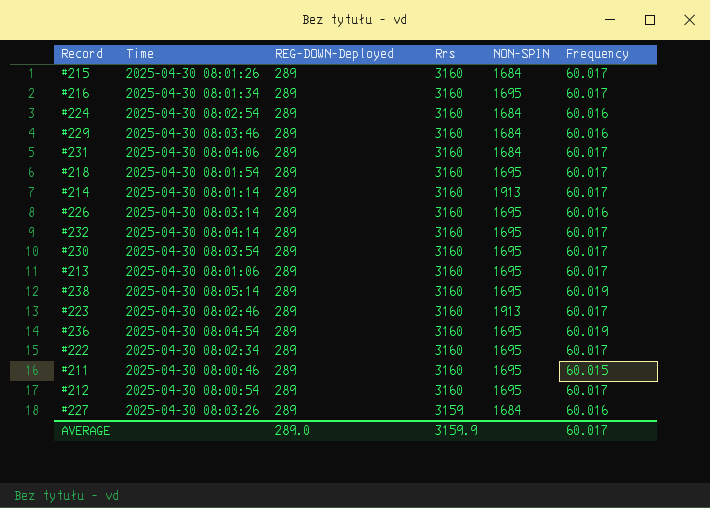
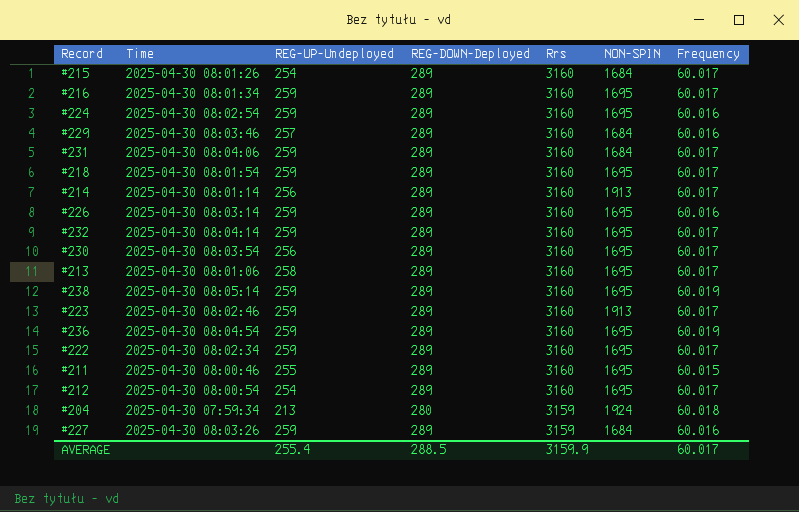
column REG-UP-Undeployed | position: none -> 3
#224 | NON-SPIN: 1684 -> 1695
row #204: none -> 2025-04-30 07:59:34 | 213 | 280 | 3159 | 1924 | 60.018
AVERAGE | REG-DOWN-Deployed: 289.0 -> 288.5

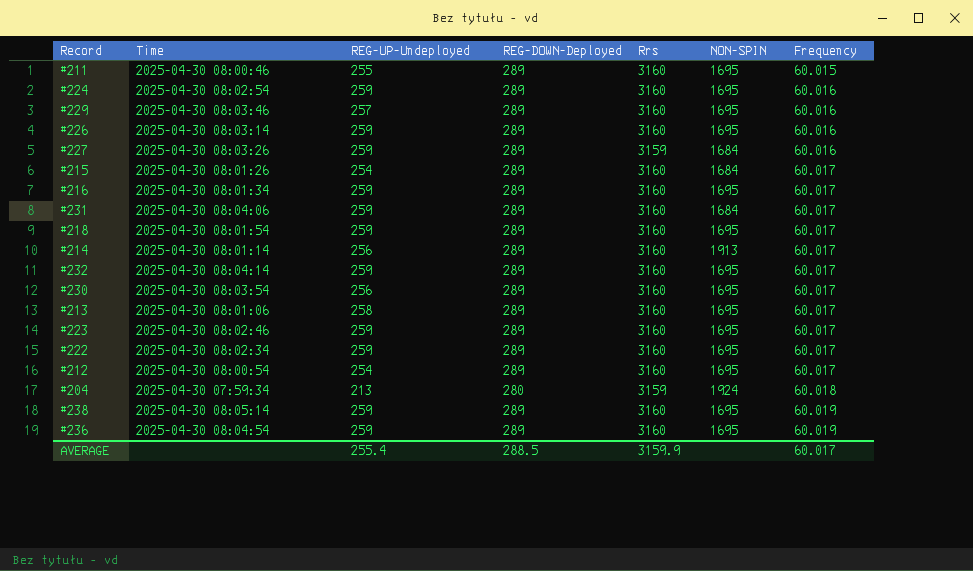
row order: Rrs descending -> Frequency ascending
#229 | NON-SPIN: 1684 -> 1695
#223 | NON-SPIN: 1913 -> 1695

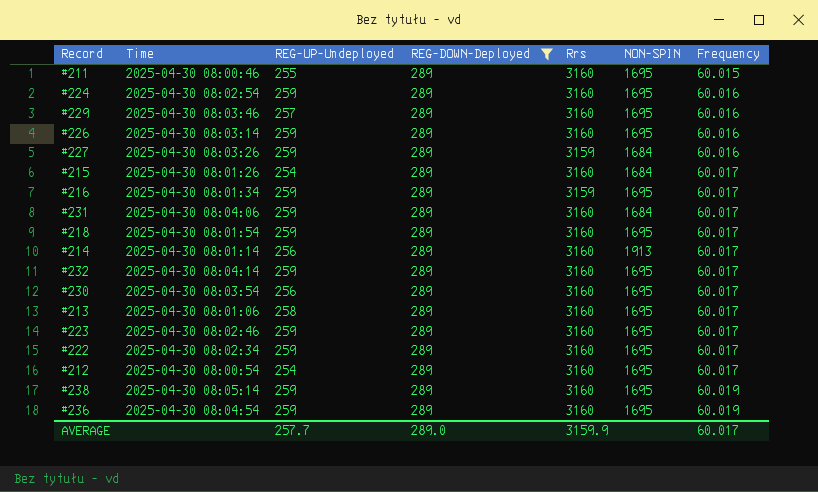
filter: none -> REG-DOWN-Deployed = 289
#216 | Rrs: 3160 -> 3159
AVERAGE | REG-UP-Undeployed: 255.4 -> 257.7
AVERAGE | REG-DOWN-Deployed: 288.5 -> 289.0

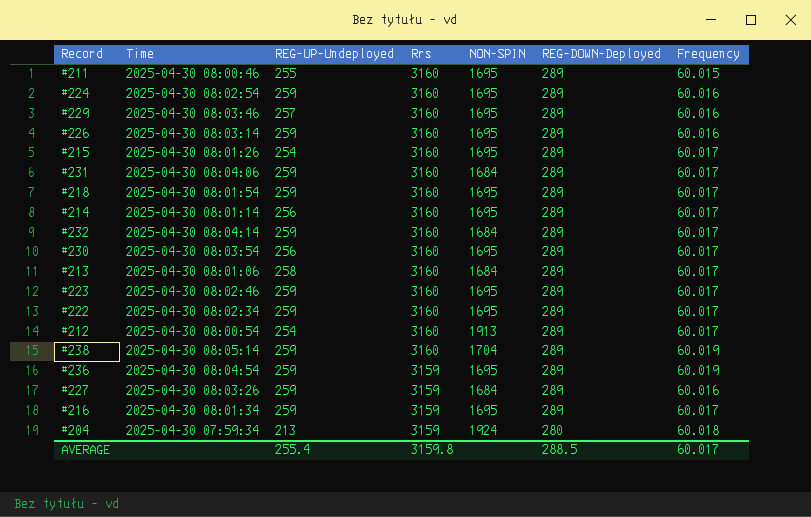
filter: REG-DOWN-Deployed = 289 -> none
row order: Frequency ascending -> Rrs descending
column REG-DOWN-Deployed | position: 4 -> 6
#215 | NON-SPIN: 1684 -> 1695
#214 | NON-SPIN: 1913 -> 1695
#232 | NON-SPIN: 1695 -> 1684
#213 | NON-SPIN: 1695 -> 1684
#212 | NON-SPIN: 1695 -> 1913
#238 | NON-SPIN: 1695 -> 1704
#236 | Rrs: 3160 -> 3159
AVERAGE | REG-UP-Undeployed: 257.7 -> 255.4
AVERAGE | Rrs: 3159.9 -> 3159.8
AVERAGE | REG-DOWN-Deployed: 289.0 -> 288.5

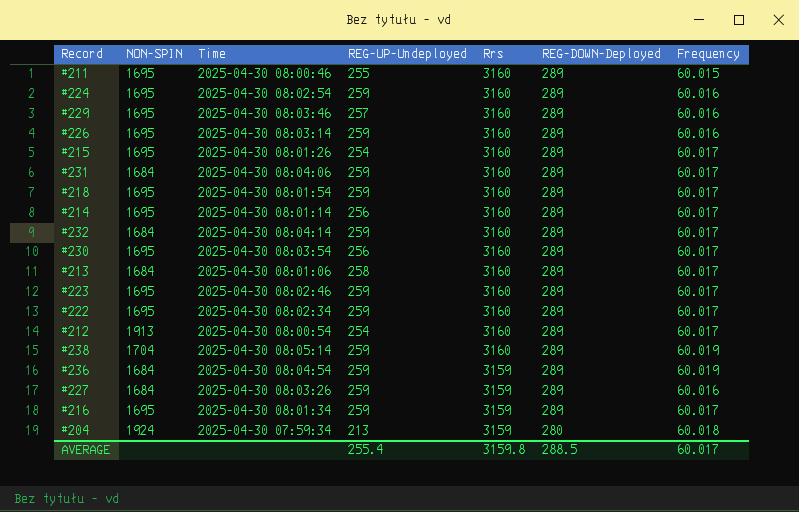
column NON-SPIN | position: 5 -> 2
#236 | NON-SPIN: 1695 -> 1684

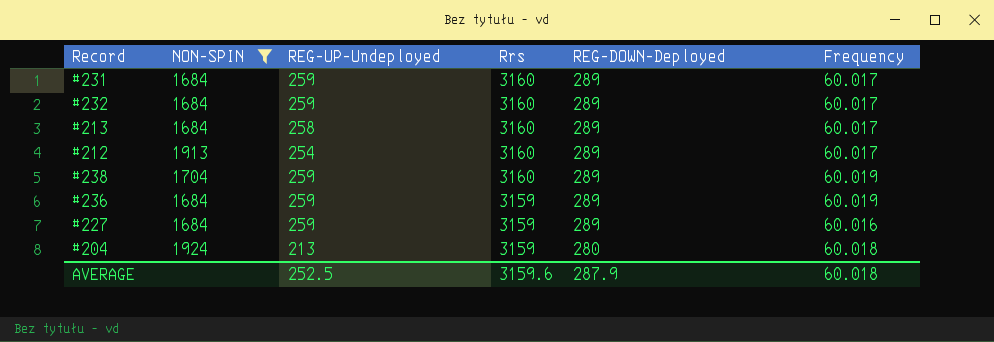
filter: none -> NON-SPIN != 1695
column Time | position: 3 -> none
AVERAGE | REG-UP-Undeployed: 255.4 -> 252.5
AVERAGE | Rrs: 3159.8 -> 3159.6
AVERAGE | REG-DOWN-Deployed: 288.5 -> 287.9
AVERAGE | Frequency: 60.017 -> 60.018

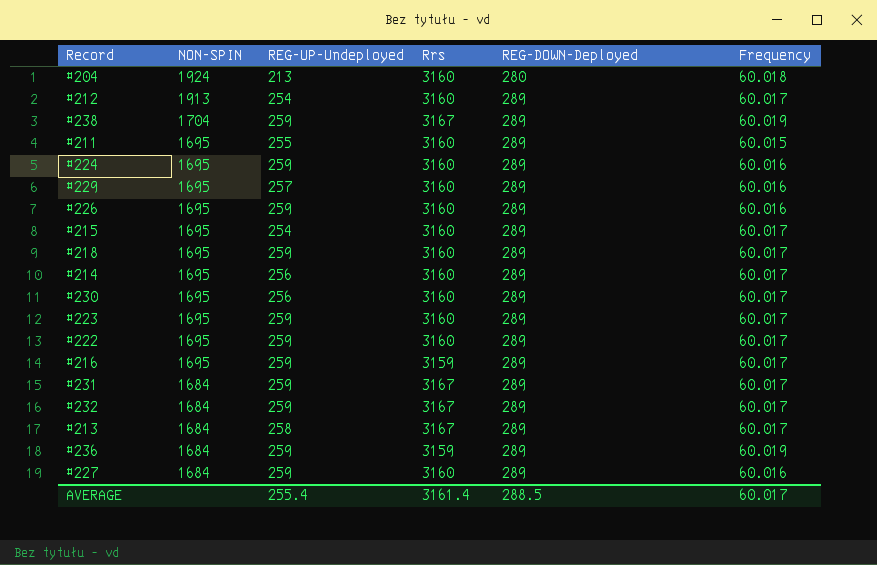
filter: NON-SPIN != 1695 -> none
row order: Rrs descending -> NON-SPIN descending
#204 | Rrs: 3159 -> 3160
#238 | Rrs: 3160 -> 3167
#231 | Rrs: 3160 -> 3167
#232 | Rrs: 3160 -> 3167
#213 | Rrs: 3160 -> 3167
#227 | Rrs: 3159 -> 3160
AVERAGE | REG-UP-Undeployed: 252.5 -> 255.4
AVERAGE | Rrs: 3159.6 -> 3161.4
AVERAGE | REG-DOWN-Deployed: 287.9 -> 288.5
AVERAGE | Frequency: 60.018 -> 60.017

